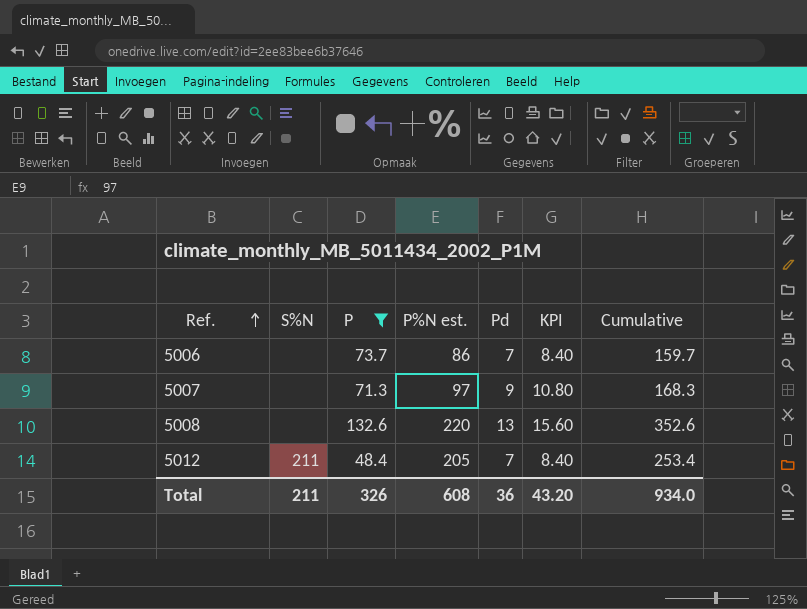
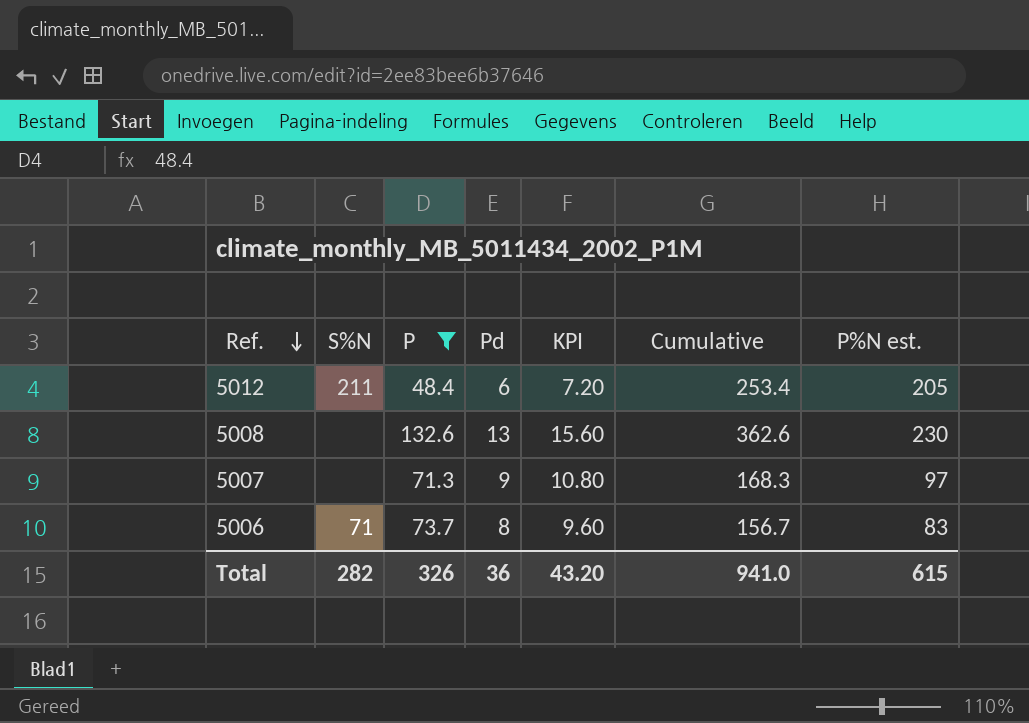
row order: Ref. ascending -> Ref. descending
column P%N est. | position: 4 -> 7
5012 | Pd: 7 -> 6
5012 | KPI: 8.40 -> 7.20
5008 | Cumulative: 352.6 -> 362.6
5008 | P%N est.: 220 -> 230
5006 | S%N: none -> 71
5006 | Pd: 7 -> 8
5006 | KPI: 8.40 -> 9.60
5006 | Cumulative: 159.7 -> 156.7
5006 | P%N est.: 86 -> 83
Total | S%N: 211 -> 282
Total | Cumulative: 934.0 -> 941.0
Total | P%N est.: 608 -> 615

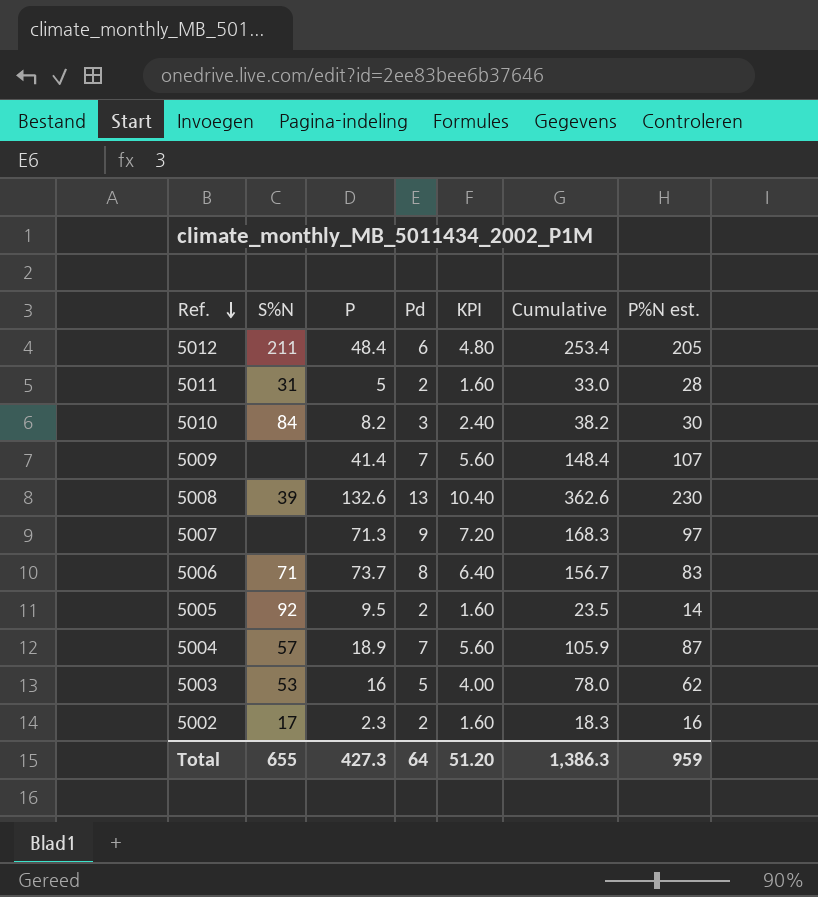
filter: P >= 48.4 -> none
column KPI | formula: [Pd] * 1.2 -> [Pd] * 0.8
5008 | S%N: none -> 39
Total | S%N: 282 -> 655
Total | P: 326 -> 427.3
Total | Pd: 36 -> 64
Total | KPI: 43.20 -> 51.20
Total | Cumulative: 941.0 -> 1,386.3
Total | P%N est.: 615 -> 959

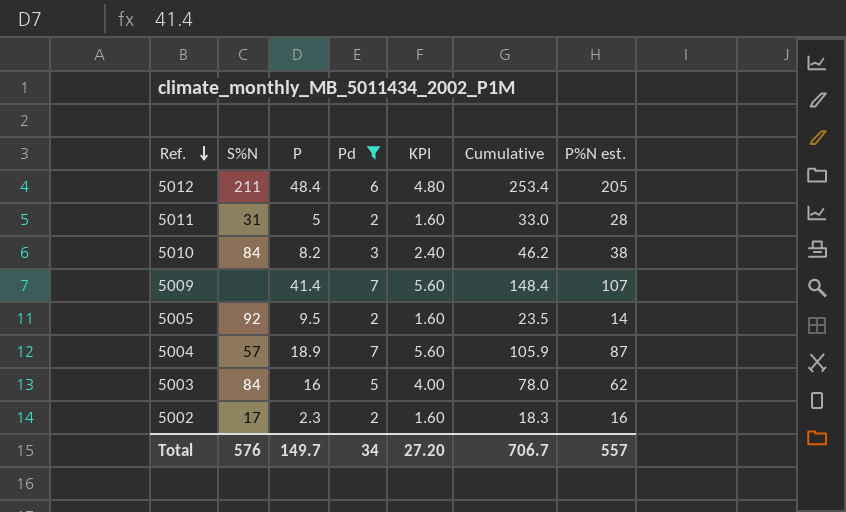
filter: none -> Pd <= 7
5010 | Cumulative: 38.2 -> 46.2
5010 | P%N est.: 30 -> 38
5003 | S%N: 53 -> 84
Total | S%N: 655 -> 576
Total | P: 427.3 -> 149.7
Total | Pd: 64 -> 34
Total | KPI: 51.20 -> 27.20
Total | Cumulative: 1,386.3 -> 706.7
Total | P%N est.: 959 -> 557

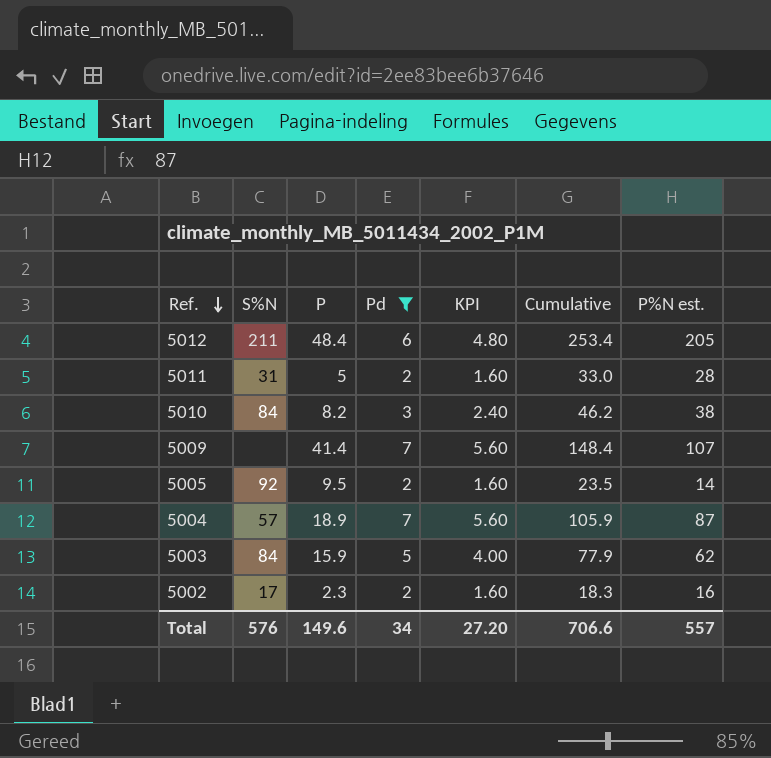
5003 | P: 16 -> 15.9
5003 | Cumulative: 78.0 -> 77.9
Total | P: 149.7 -> 149.6
Total | Cumulative: 706.7 -> 706.6

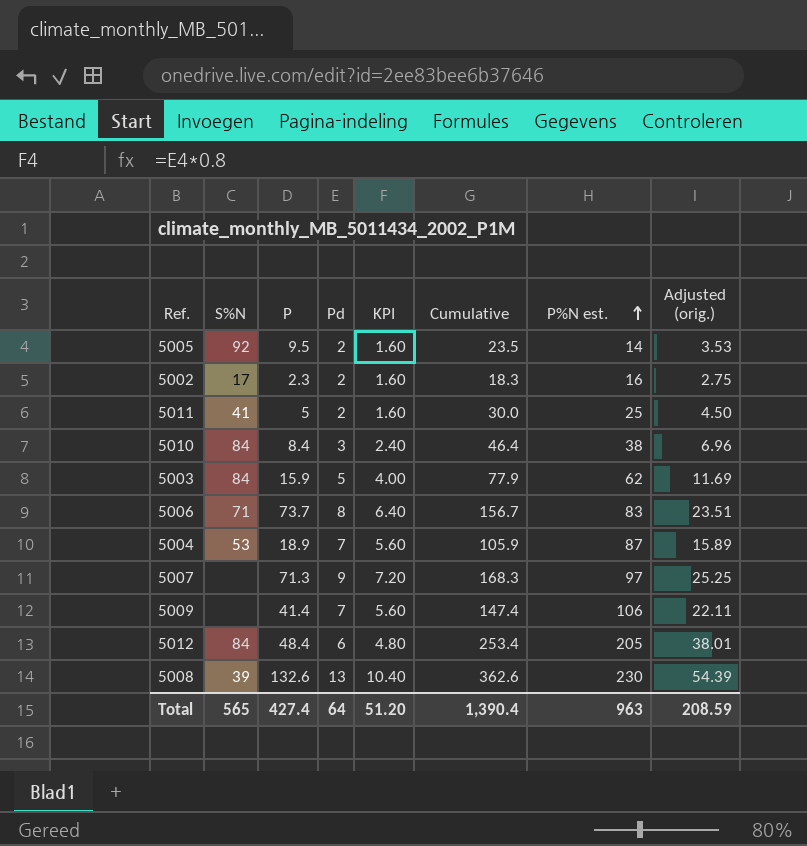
filter: Pd <= 7 -> none
row order: Ref. descending -> P%N est. ascending
column Adjusted (orig.) | formula: none -> [Cumulative] * 0.15
5011 | S%N: 31 -> 41
5011 | Cumulative: 33.0 -> 30.0
5011 | P%N est.: 28 -> 25
5010 | P: 8.2 -> 8.4
5010 | Cumulative: 46.2 -> 46.4
5004 | S%N: 57 -> 53
5009 | Cumulative: 148.4 -> 147.4
5009 | P%N est.: 107 -> 106
5012 | S%N: 211 -> 84
Total | S%N: 576 -> 565
Total | P: 149.6 -> 427.4
Total | Pd: 34 -> 64
Total | KPI: 27.20 -> 51.20
Total | Cumulative: 706.6 -> 1,390.4
Total | P%N est.: 557 -> 963

